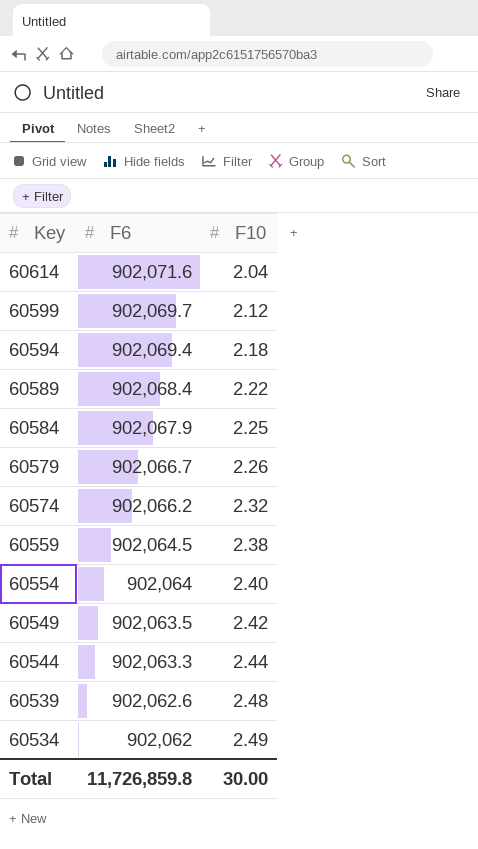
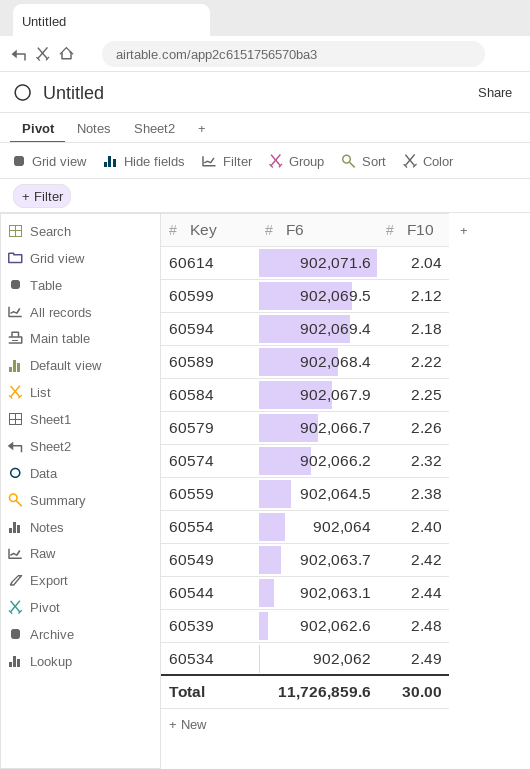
60599 | F6: 902,069.7 -> 902,069.5
60549 | F6: 902,063.5 -> 902,063.7
60544 | F6: 902,063.3 -> 902,063.1
Total | F6: 11,726,859.8 -> 11,726,859.6

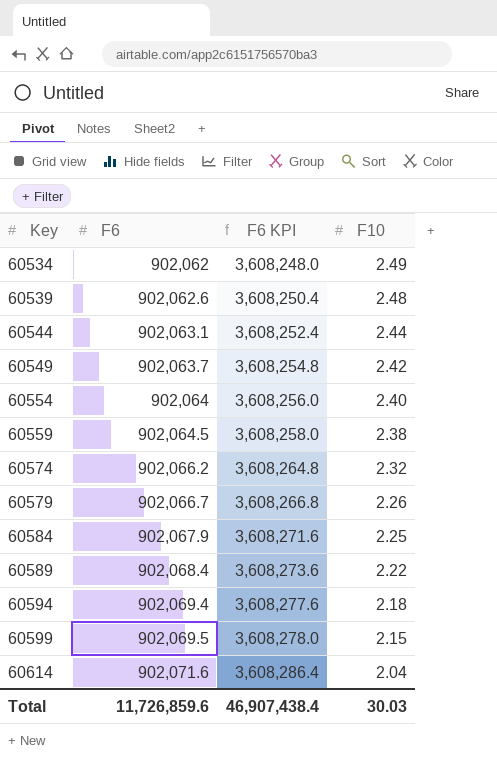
row order: Key descending -> Key ascending
column F6 KPI | formula: none -> [F6] * 4
60599 | F10: 2.12 -> 2.15
Total | F10: 30.00 -> 30.03

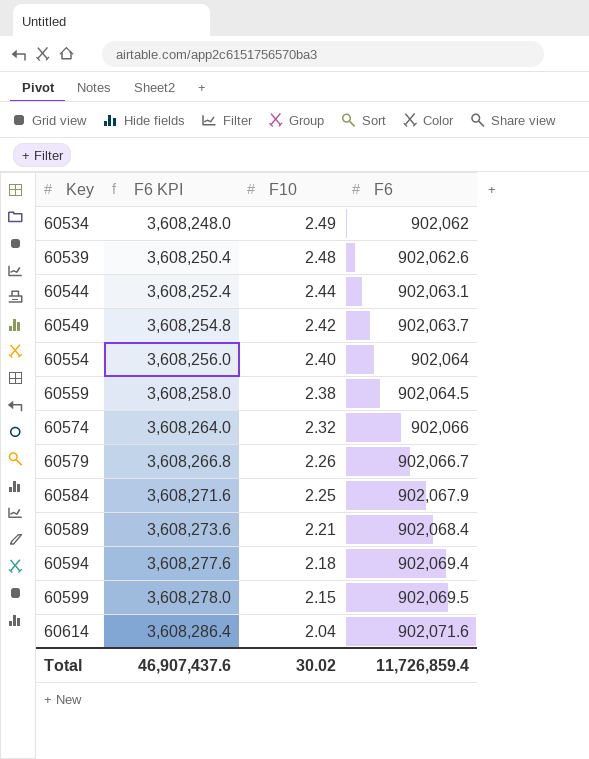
column F6 | position: 2 -> 4
60574 | F6 KPI: 3,608,264.8 -> 3,608,264.0
60574 | F6: 902,066.2 -> 902,066
60589 | F10: 2.22 -> 2.21
Total | F6 KPI: 46,907,438.4 -> 46,907,437.6
Total | F10: 30.03 -> 30.02
Total | F6: 11,726,859.6 -> 11,726,859.4

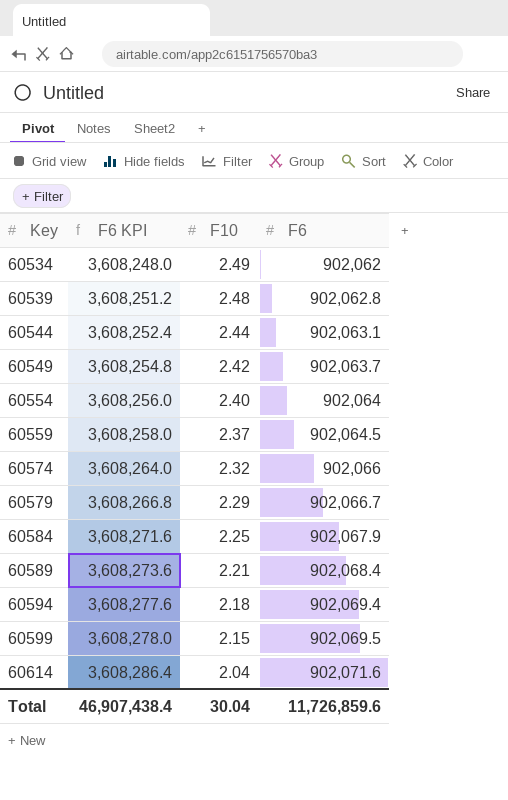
60539 | F6 KPI: 3,608,250.4 -> 3,608,251.2
60539 | F6: 902,062.6 -> 902,062.8
60559 | F10: 2.38 -> 2.37
60579 | F10: 2.26 -> 2.29
Total | F6 KPI: 46,907,437.6 -> 46,907,438.4
Total | F10: 30.02 -> 30.04
Total | F6: 11,726,859.4 -> 11,726,859.6

